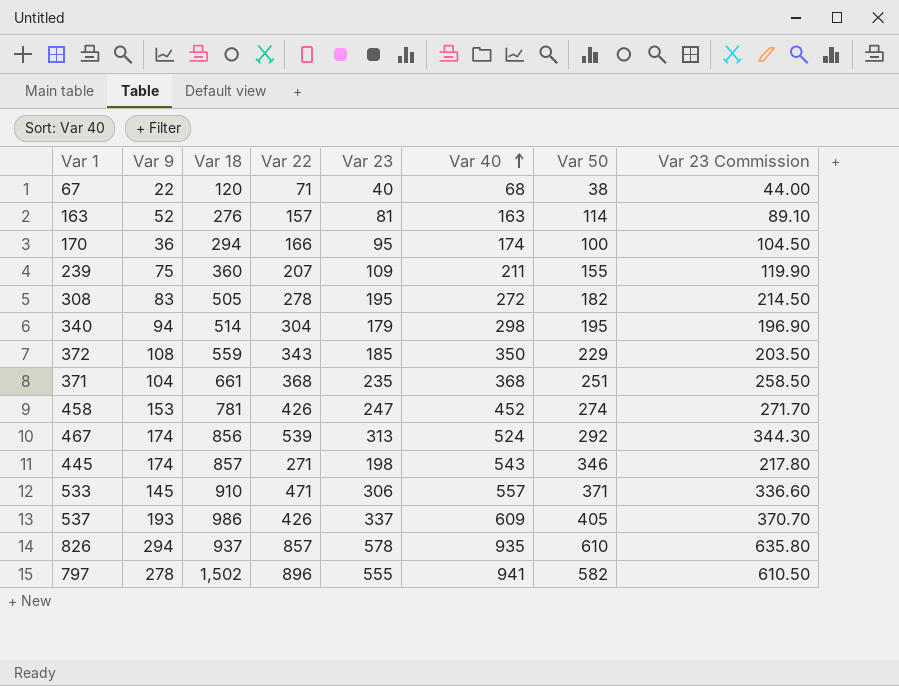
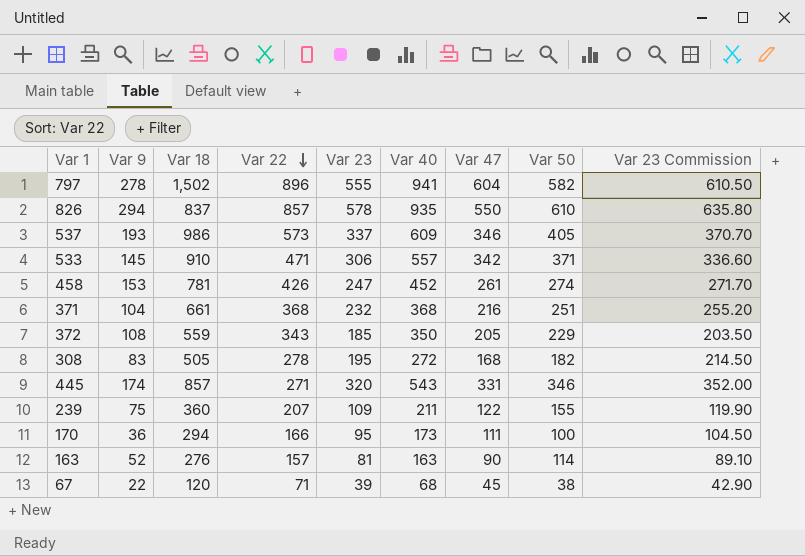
row order: Var 40 ascending -> Var 22 descending
column Var 47 | position: none -> 7
row 340: 94 | 514 | 304 | 179 | 298 | 195 | 196.90 -> none
row 467: 174 | 856 | 539 | 313 | 524 | 292 | 344.30 -> none
826 | Var 18: 937 -> 837
537 | Var 22: 426 -> 573
371 | Var 23: 235 -> 232
371 | Var 23 Commission: 258.50 -> 255.20
445 | Var 23: 198 -> 320
445 | Var 23 Commission: 217.80 -> 352.00
170 | Var 40: 174 -> 173
67 | Var 23: 40 -> 39
67 | Var 23 Commission: 44.00 -> 42.90

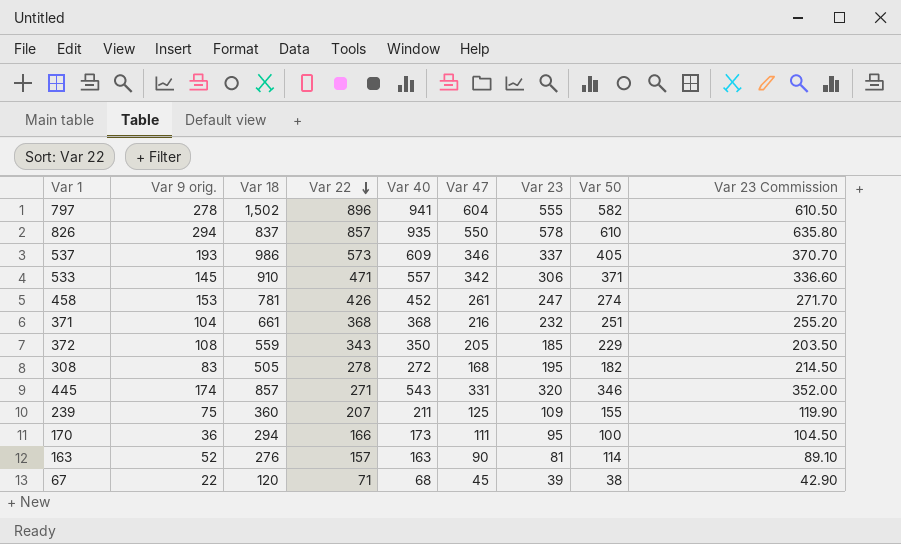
column name: Var 9 -> Var 9 orig.
column Var 23 | position: 5 -> 7
239 | Var 47: 122 -> 125

